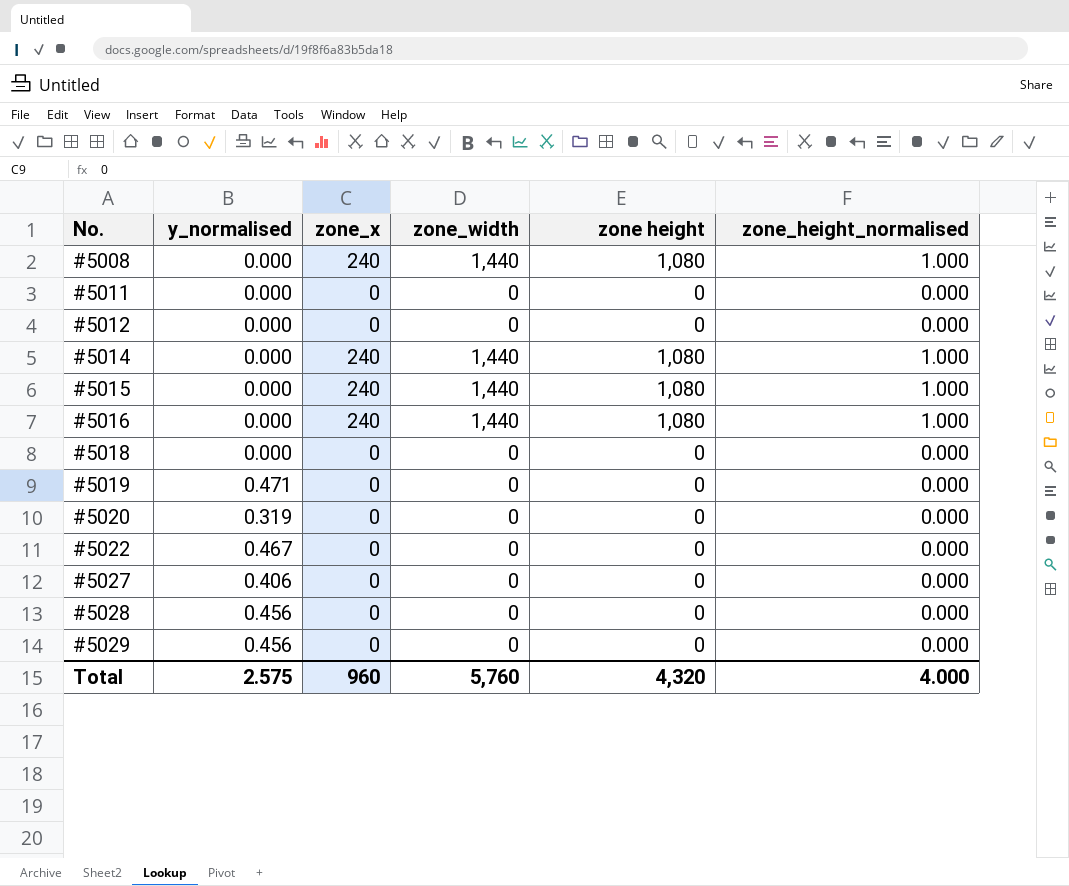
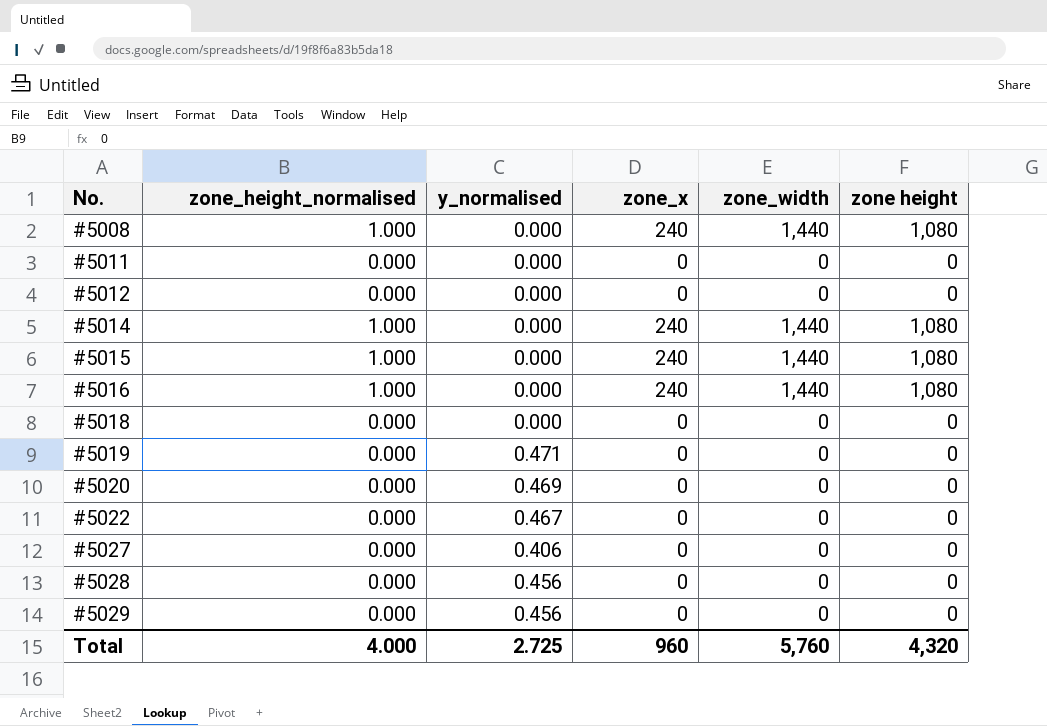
column zone_height_normalised | position: 6 -> 2
#5020 | y_normalised: 0.319 -> 0.469
Total | y_normalised: 2.575 -> 2.725

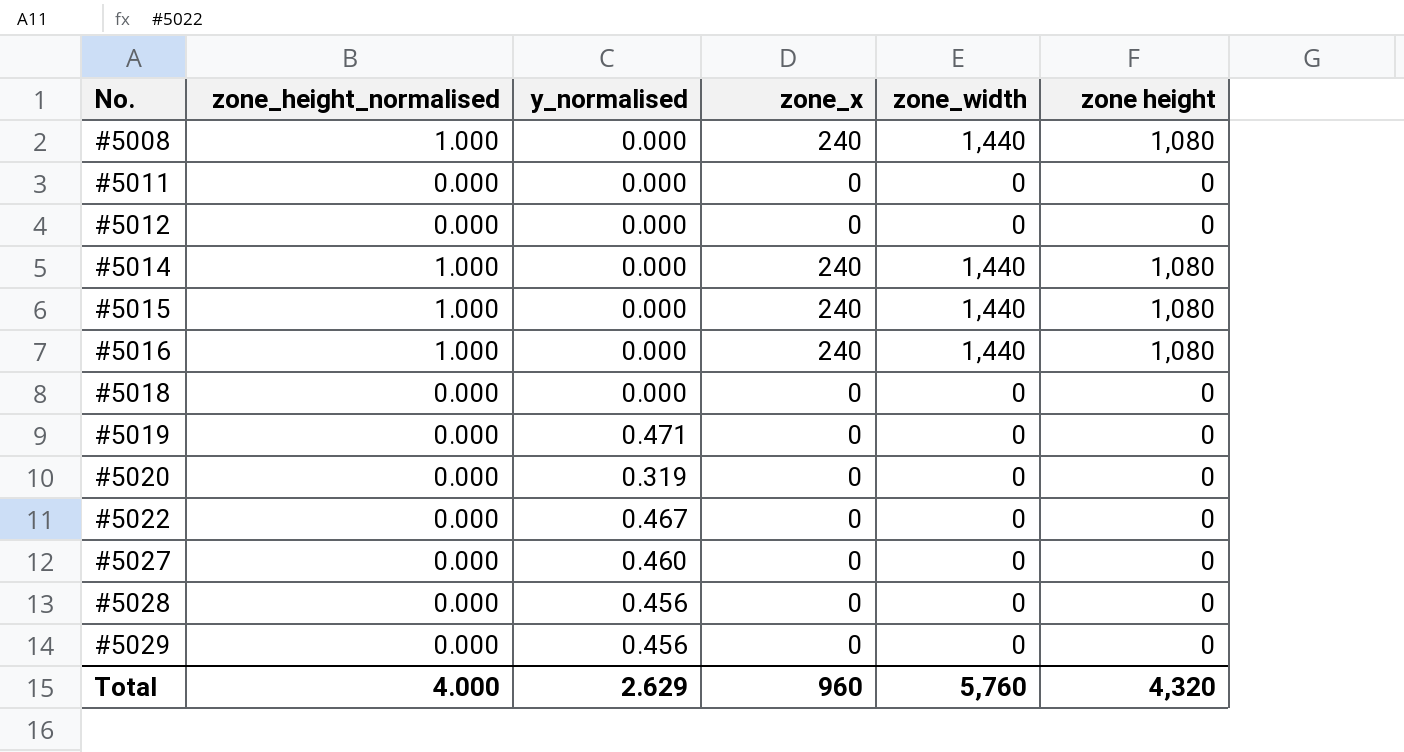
#5020 | y_normalised: 0.469 -> 0.319
#5027 | y_normalised: 0.406 -> 0.460
Total | y_normalised: 2.725 -> 2.629

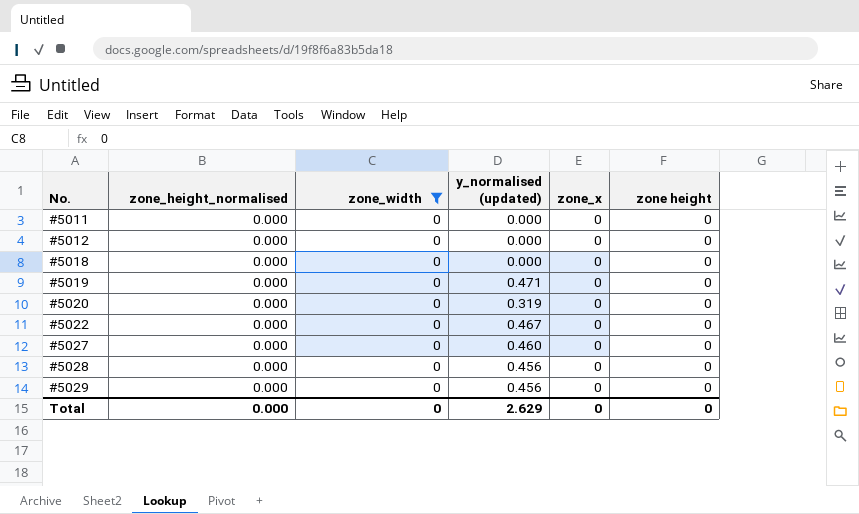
filter: none -> zone_width = 0
column zone_width | position: 5 -> 3
column name: y_normalised -> y_normalised (updated)
Total | zone_height_normalised: 4.000 -> 0.000
Total | zone_width: 5,760 -> 0
Total | zone_x: 960 -> 0
Total | zone height: 4,320 -> 0

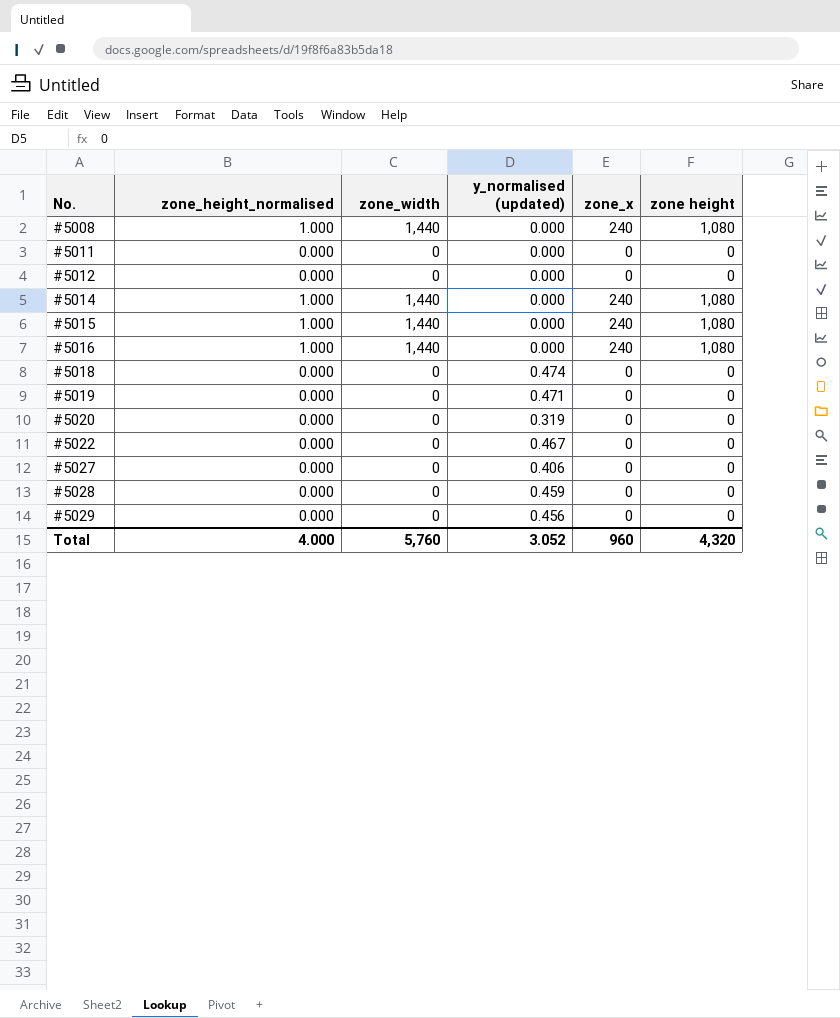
filter: zone_width = 0 -> none
#5018 | y_normalised (updated): 0.000 -> 0.474
#5027 | y_normalised (updated): 0.460 -> 0.406
#5028 | y_normalised (updated): 0.456 -> 0.459
Total | zone_height_normalised: 0.000 -> 4.000
Total | zone_width: 0 -> 5,760
Total | y_normalised (updated): 2.629 -> 3.052
Total | zone_x: 0 -> 960
Total | zone height: 0 -> 4,320

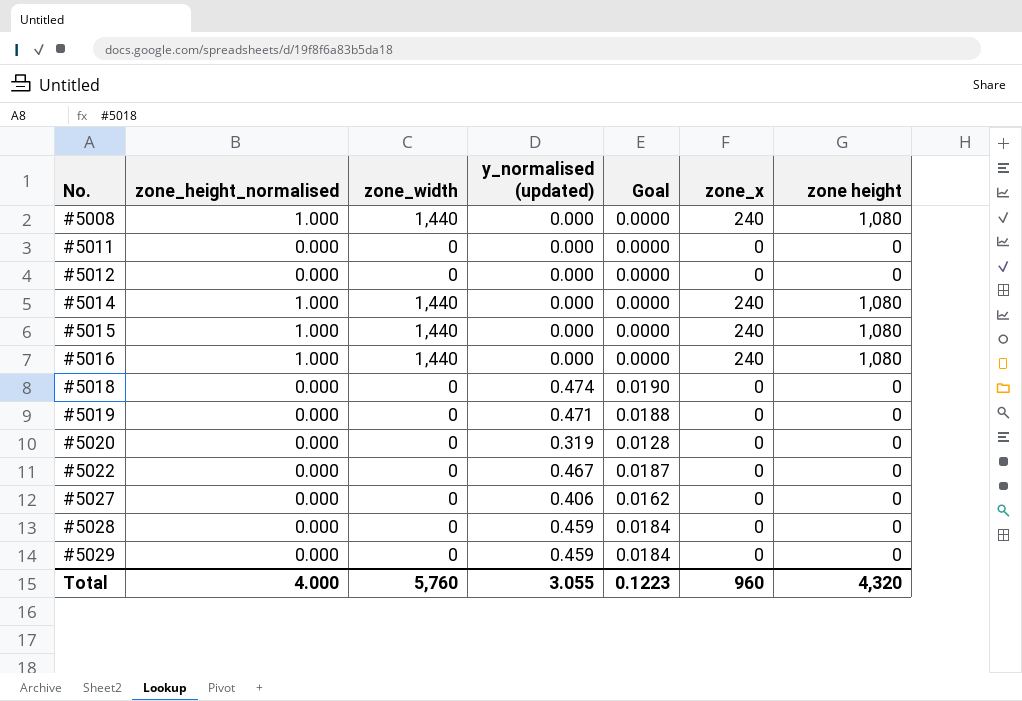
column Goal | formula: none -> [y_normalised (updated)] * 0.04
#5029 | y_normalised (updated): 0.456 -> 0.459
Total | y_normalised (updated): 3.052 -> 3.055

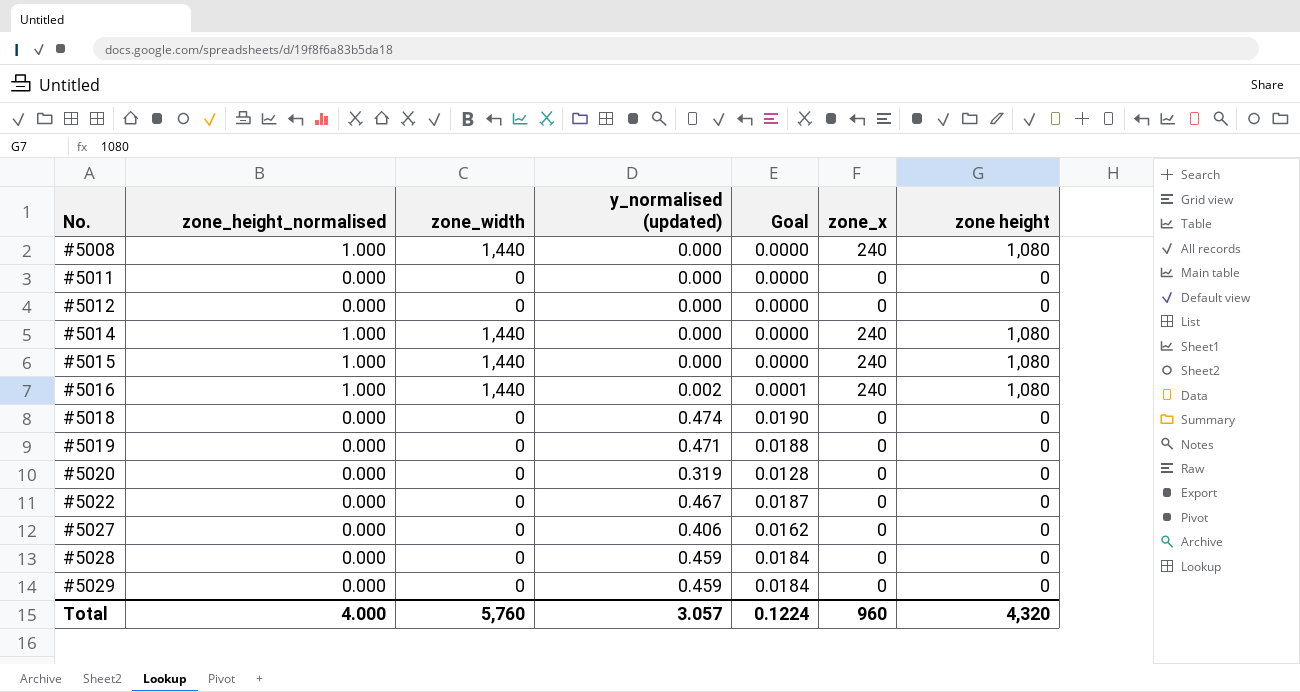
#5016 | y_normalised (updated): 0.000 -> 0.002
#5016 | Goal: 0.0000 -> 0.0001
Total | y_normalised (updated): 3.055 -> 3.057
Total | Goal: 0.1223 -> 0.1224

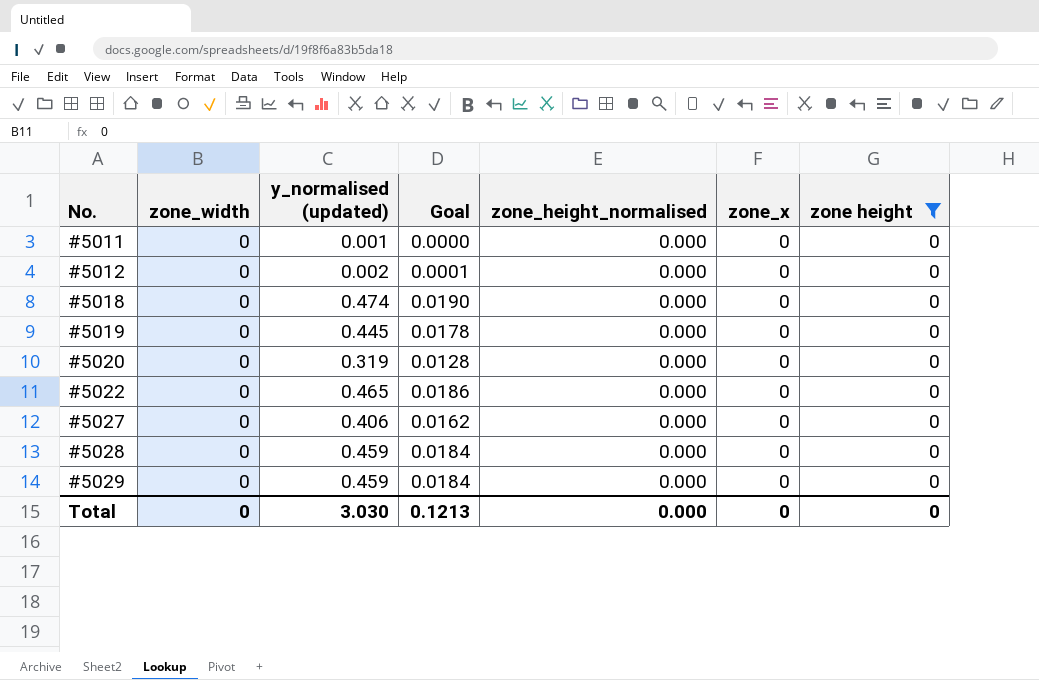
filter: none -> zone height = 0
column zone_height_normalised | position: 2 -> 5
#5011 | y_normalised (updated): 0.000 -> 0.001
#5012 | y_normalised (updated): 0.000 -> 0.002
#5012 | Goal: 0.0000 -> 0.0001
#5019 | y_normalised (updated): 0.471 -> 0.445
#5019 | Goal: 0.0188 -> 0.0178
#5022 | y_normalised (updated): 0.467 -> 0.465
#5022 | Goal: 0.0187 -> 0.0186
Total | zone_width: 5,760 -> 0
Total | y_normalised (updated): 3.057 -> 3.030
Total | Goal: 0.1224 -> 0.1213
Total | zone_height_normalised: 4.000 -> 0.000
Total | zone_x: 960 -> 0
Total | zone height: 4,320 -> 0

